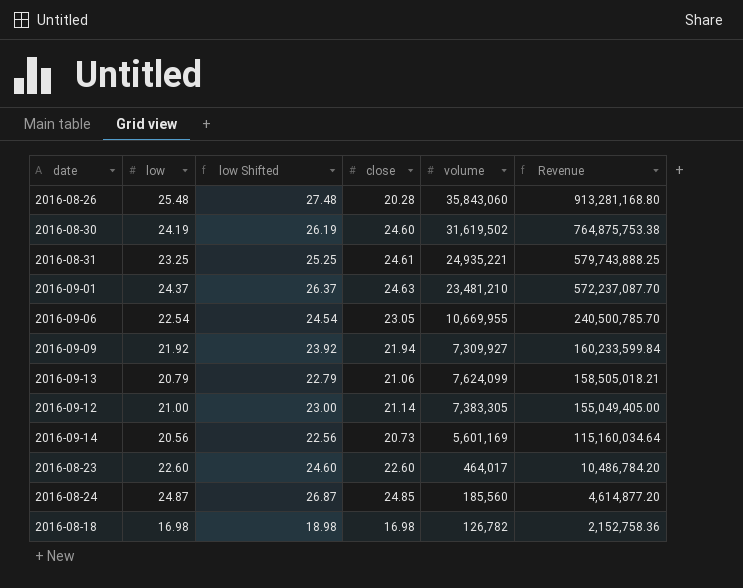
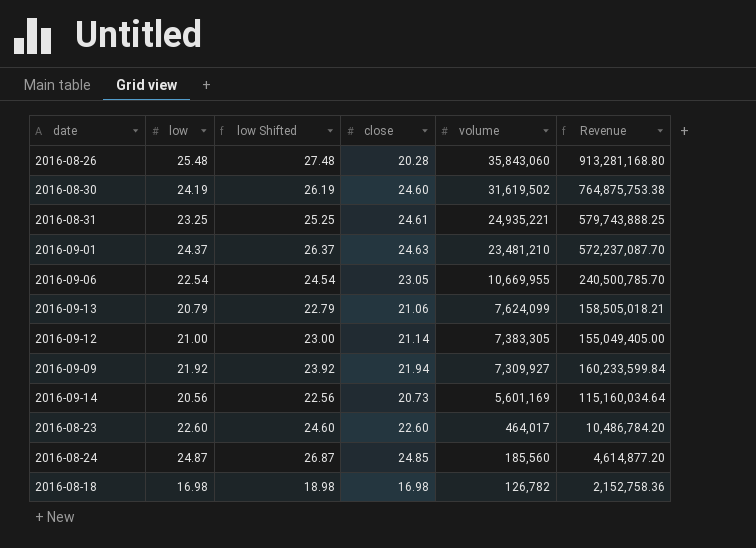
row order: Revenue descending -> volume descending

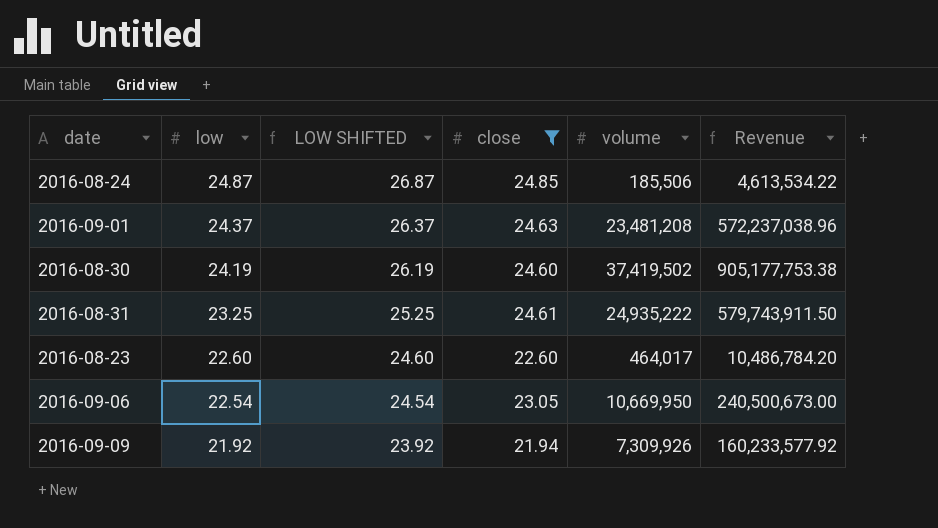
filter: none -> close >= 21.94
row order: volume descending -> low descending
column name: low Shifted -> LOW SHIFTED
2016-08-24 | volume: 185,560 -> 185,506
2016-08-24 | Revenue: 4,614,877.20 -> 4,613,534.22
2016-09-01 | volume: 23,481,210 -> 23,481,208
2016-09-01 | Revenue: 572,237,087.70 -> 572,237,038.96
2016-08-30 | volume: 31,619,502 -> 37,419,502
2016-08-30 | Revenue: 764,875,753.38 -> 905,177,753.38
2016-08-31 | volume: 24,935,221 -> 24,935,222
2016-08-31 | Revenue: 579,743,888.25 -> 579,743,911.50
2016-09-06 | volume: 10,669,955 -> 10,669,950
2016-09-06 | Revenue: 240,500,785.70 -> 240,500,673.00
2016-09-09 | volume: 7,309,927 -> 7,309,926
2016-09-09 | Revenue: 160,233,599.84 -> 160,233,577.92

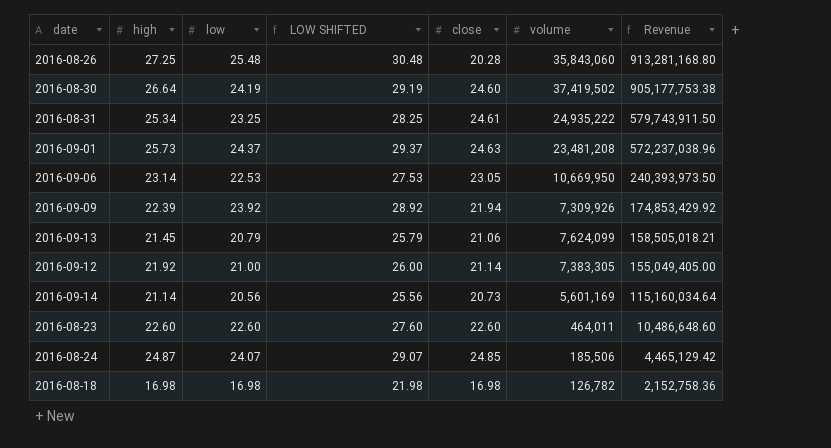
filter: close >= 21.94 -> none
row order: low descending -> Revenue descending
column high | position: none -> 2
column LOW SHIFTED | formula: [low] + 2 -> [low] + 5
2016-09-06 | low: 22.54 -> 22.53
2016-09-06 | Revenue: 240,500,673.00 -> 240,393,973.50
2016-09-09 | low: 21.92 -> 23.92
2016-09-09 | Revenue: 160,233,577.92 -> 174,853,429.92
2016-08-23 | volume: 464,017 -> 464,011
2016-08-23 | Revenue: 10,486,784.20 -> 10,486,648.60
2016-08-24 | low: 24.87 -> 24.07
2016-08-24 | Revenue: 4,613,534.22 -> 4,465,129.42

